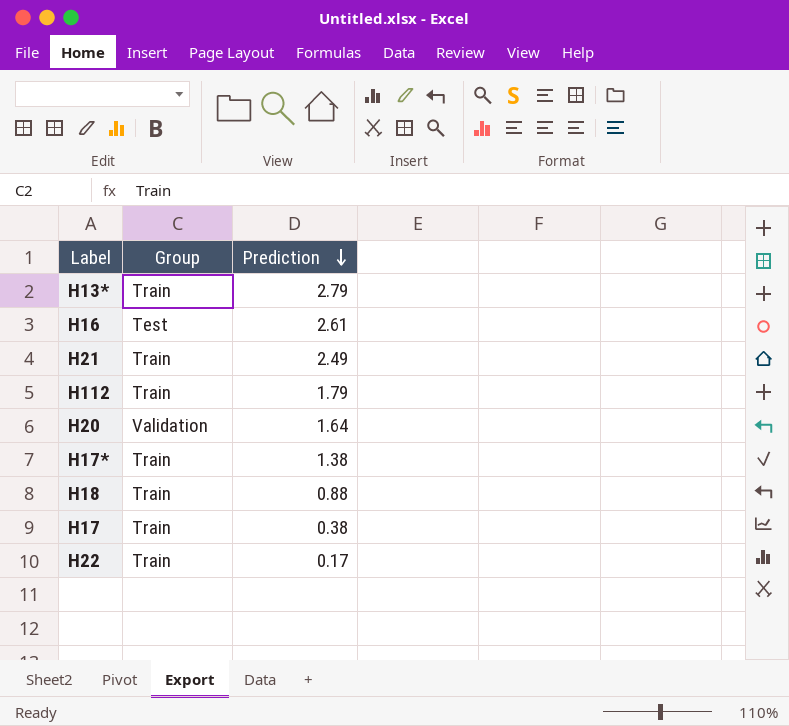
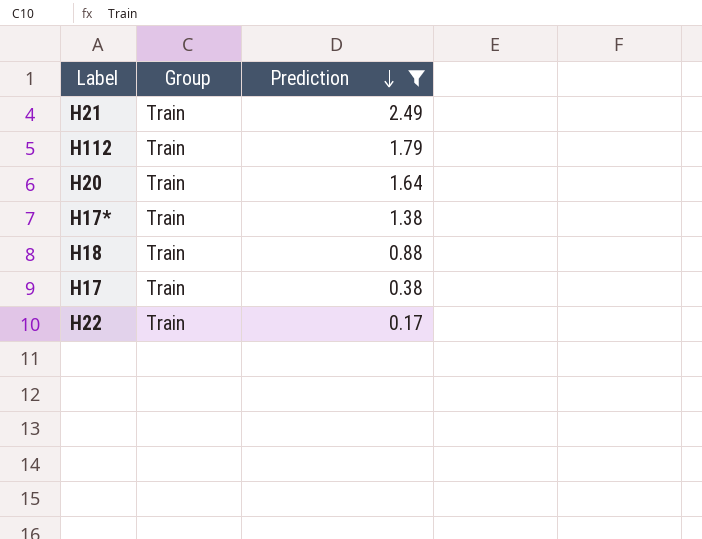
filter: none -> Prediction <= 2.49
H20 | Group: Validation -> Train

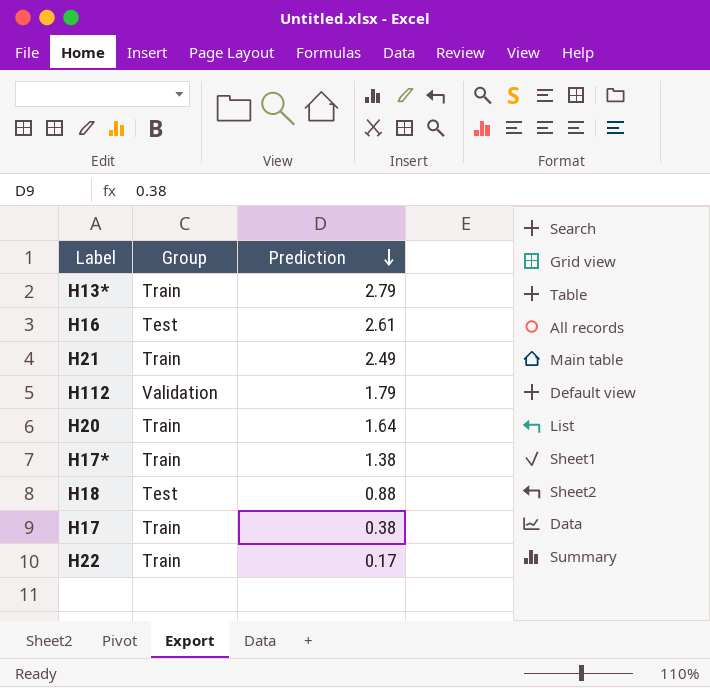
filter: Prediction <= 2.49 -> none
H112 | Group: Train -> Validation
H18 | Group: Train -> Test

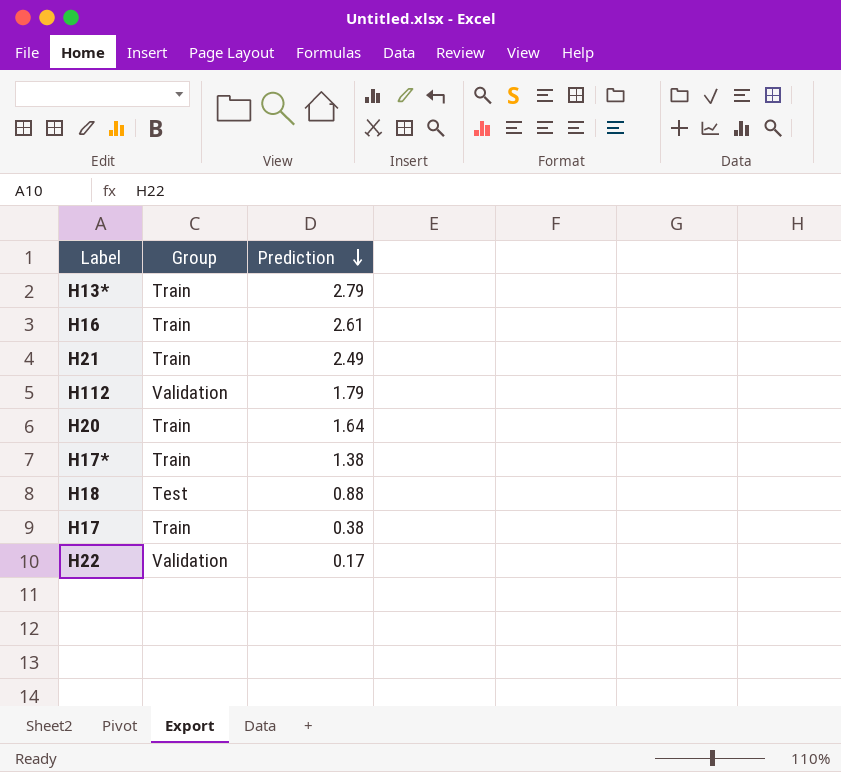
H16 | Group: Test -> Train
H22 | Group: Train -> Validation

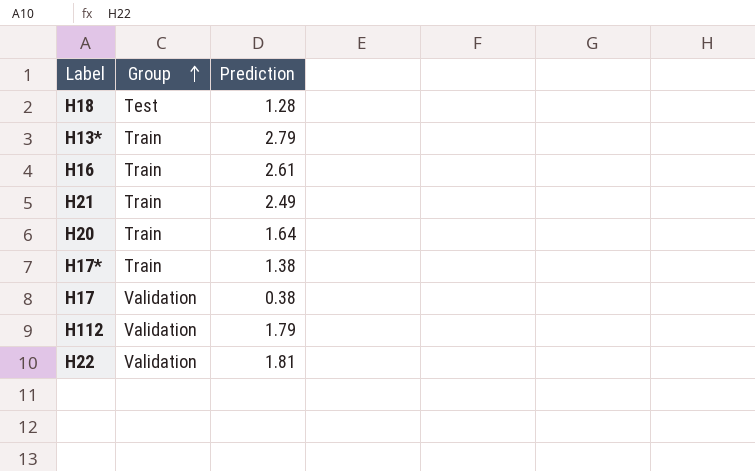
row order: Prediction descending -> Group ascending
H18 | Prediction: 0.88 -> 1.28
H17 | Group: Train -> Validation
H22 | Prediction: 0.17 -> 1.81

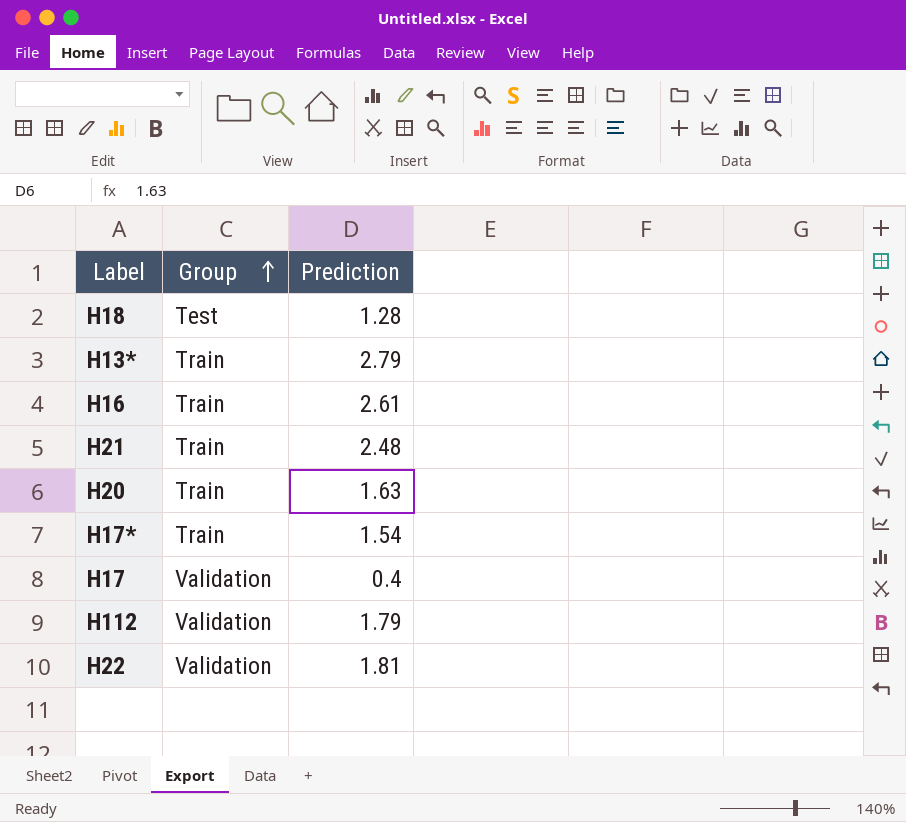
H21 | Prediction: 2.49 -> 2.48
H20 | Prediction: 1.64 -> 1.63
H17* | Prediction: 1.38 -> 1.54
H17 | Prediction: 0.38 -> 0.4

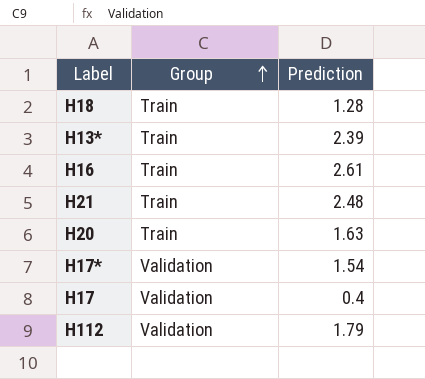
row H22: Validation | 1.81 -> none
H18 | Group: Test -> Train
H13* | Prediction: 2.79 -> 2.39
H17* | Group: Train -> Validation

